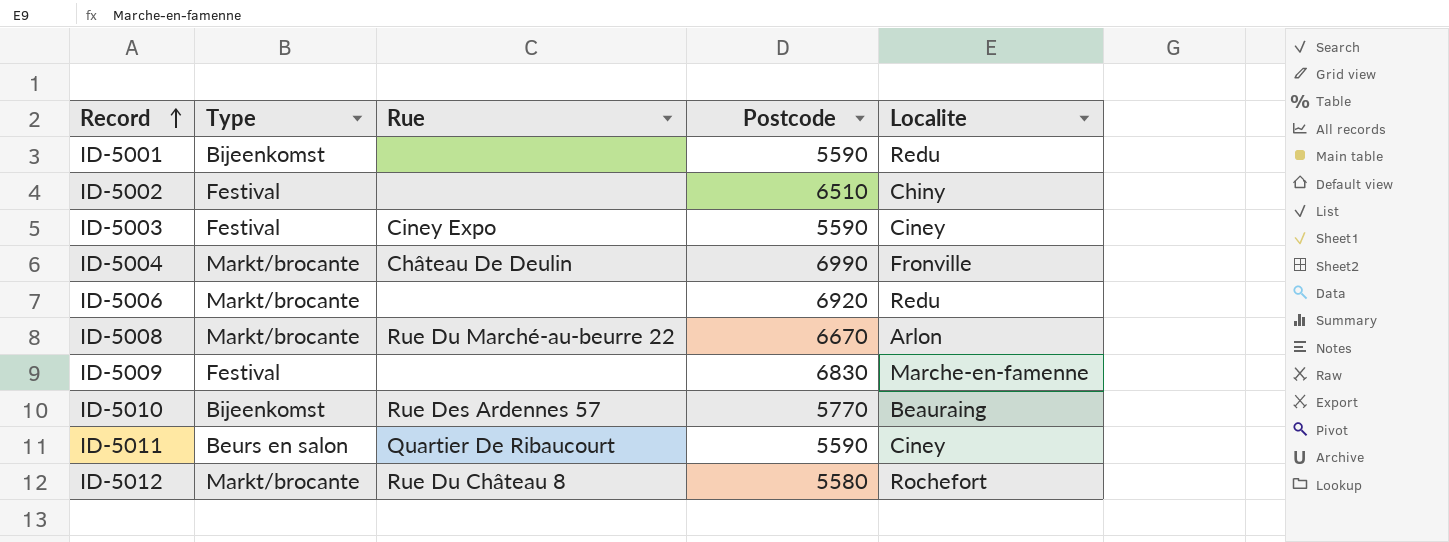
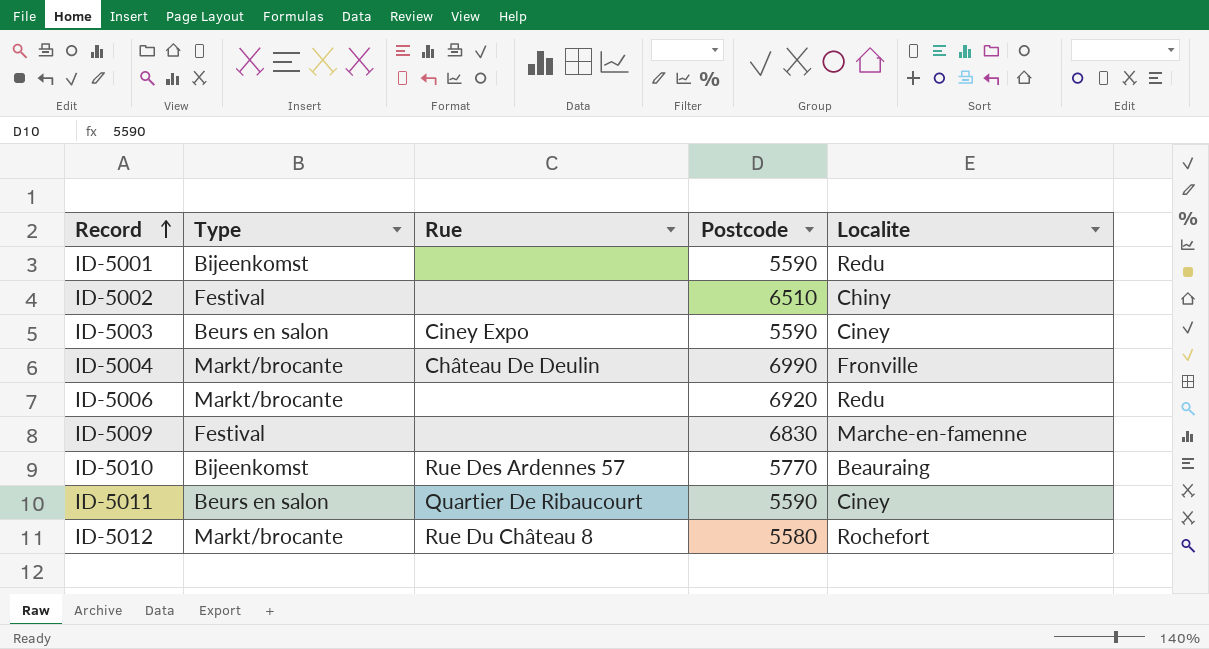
row ID-5008: Markt/brocante | Rue Du Marché-au-beurre 22 | 6670 | Arlon -> none
ID-5003 | Type: Festival -> Beurs en salon

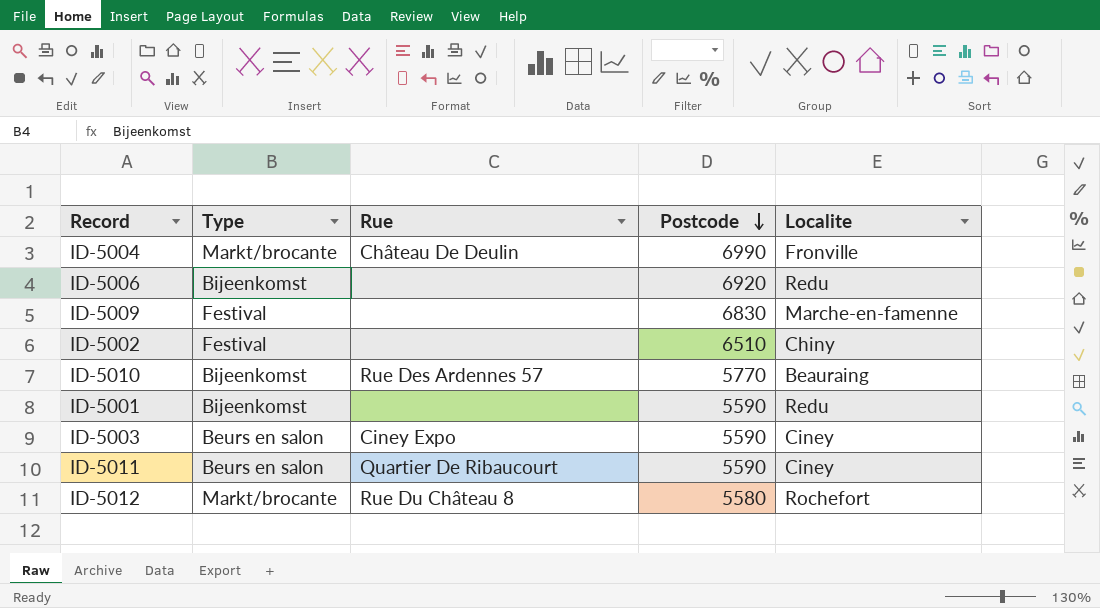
row order: Record ascending -> Postcode descending
ID-5006 | Type: Markt/brocante -> Bijeenkomst

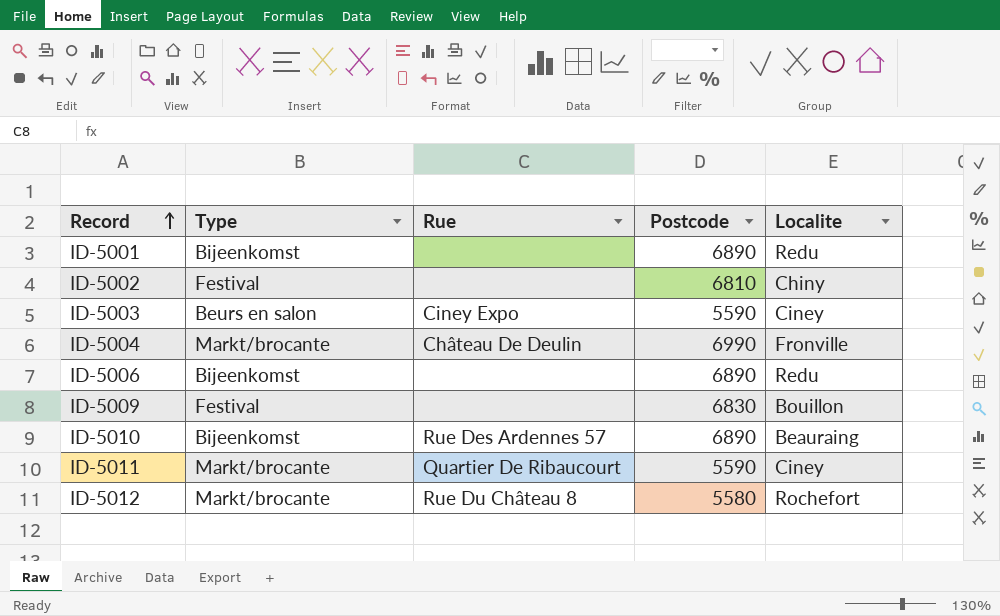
row order: Postcode descending -> Record ascending
ID-5001 | Postcode: 5590 -> 6890
ID-5002 | Postcode: 6510 -> 6810
ID-5006 | Postcode: 6920 -> 6890
ID-5009 | Localite: Marche-en-famenne -> Bouillon
ID-5010 | Postcode: 5770 -> 6890
ID-5011 | Type: Beurs en salon -> Markt/brocante

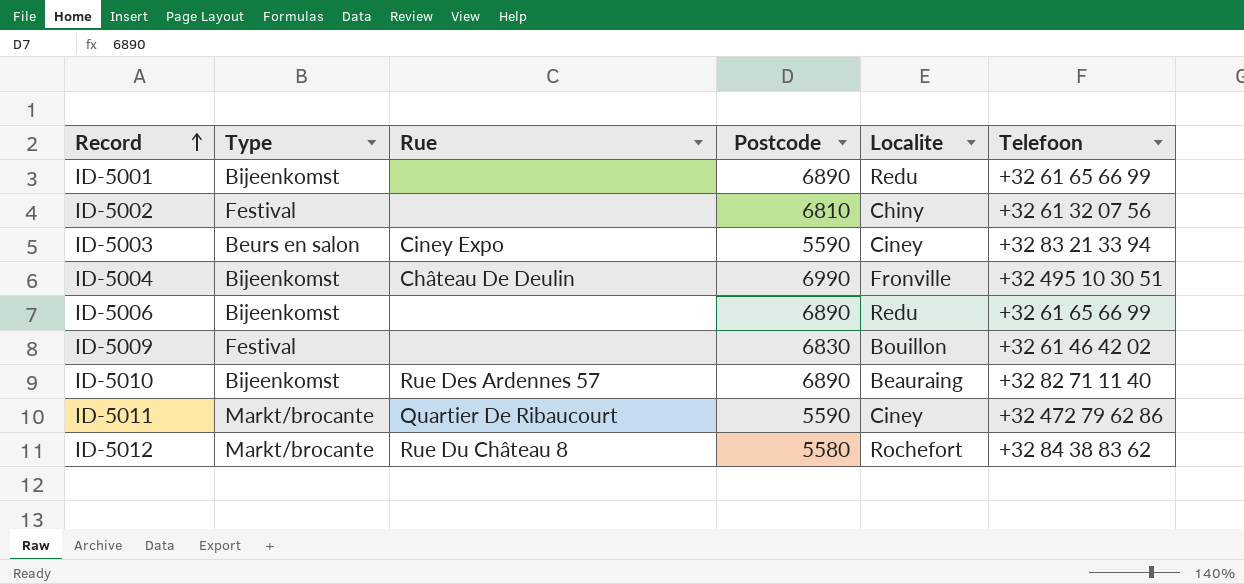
column Telefoon | position: none -> 6
ID-5004 | Type: Markt/brocante -> Bijeenkomst

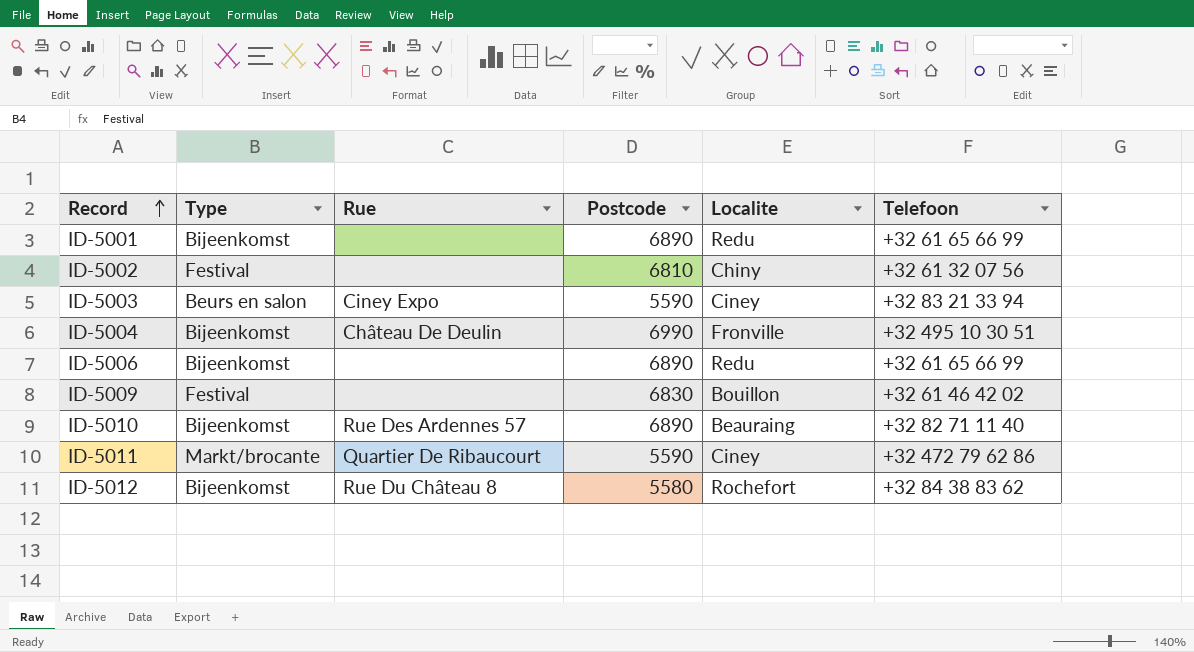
ID-5012 | Type: Markt/brocante -> Bijeenkomst

